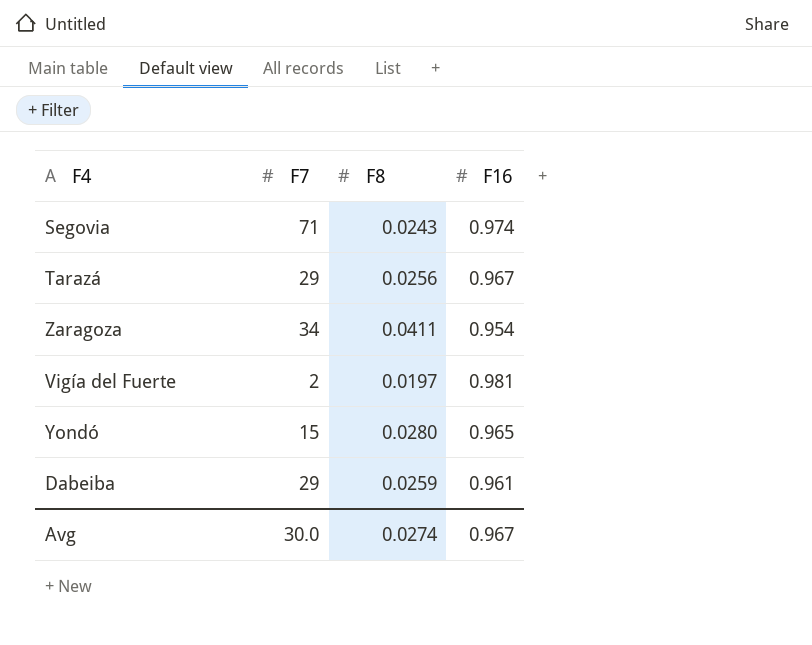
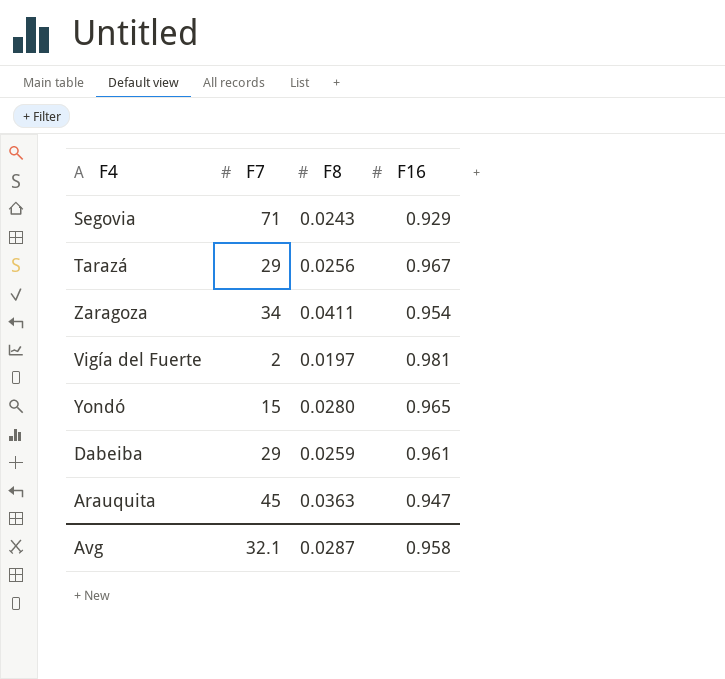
Segovia | F16: 0.974 -> 0.929
row Arauquita: none -> 45 | 0.0363 | 0.947
Avg | F7: 30.0 -> 32.1
Avg | F8: 0.0274 -> 0.0287
Avg | F16: 0.967 -> 0.958

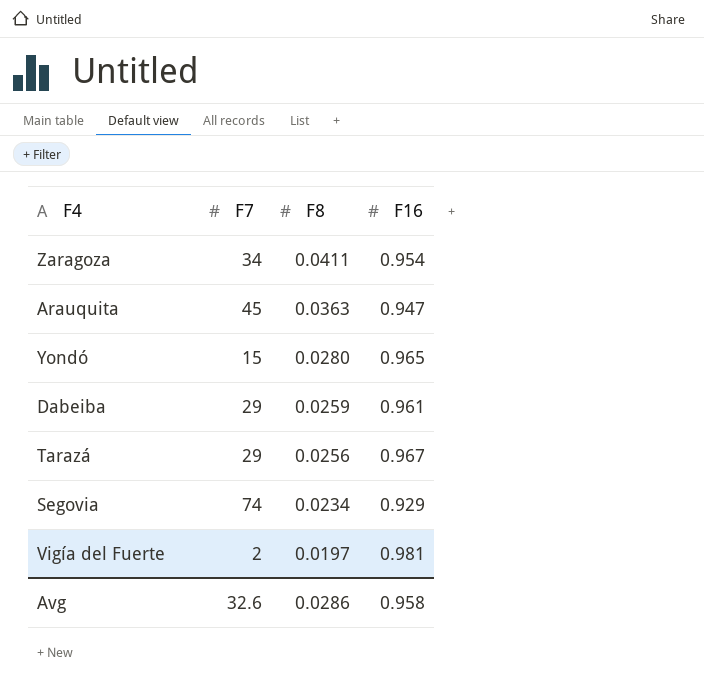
row order: none -> F8 descending
Segovia | F7: 71 -> 74
Segovia | F8: 0.0243 -> 0.0234
Avg | F7: 32.1 -> 32.6
Avg | F8: 0.0287 -> 0.0286

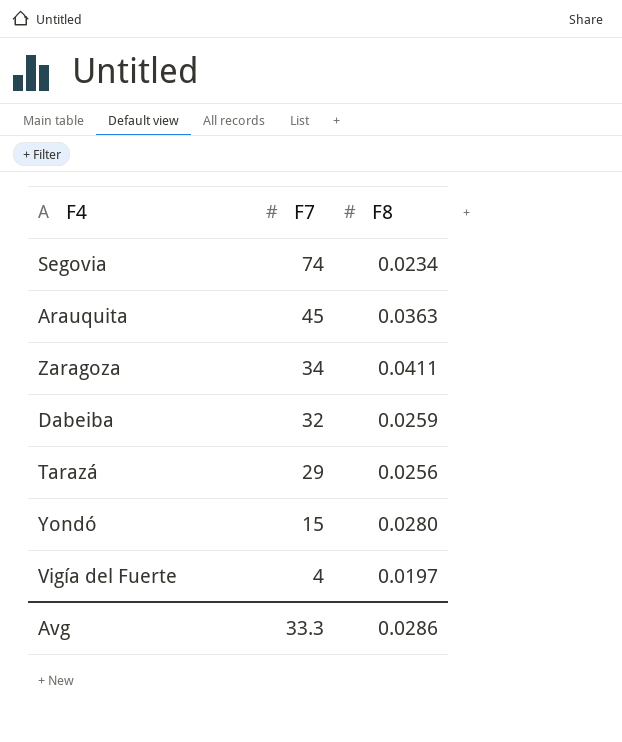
row order: F8 descending -> F7 descending
column F16 | position: 4 -> none
Dabeiba | F7: 29 -> 32
Vigía del Fuerte | F7: 2 -> 4
Avg | F7: 32.6 -> 33.3

